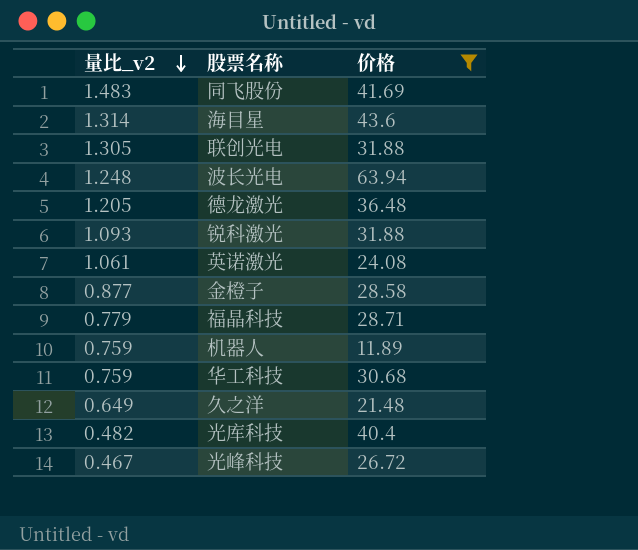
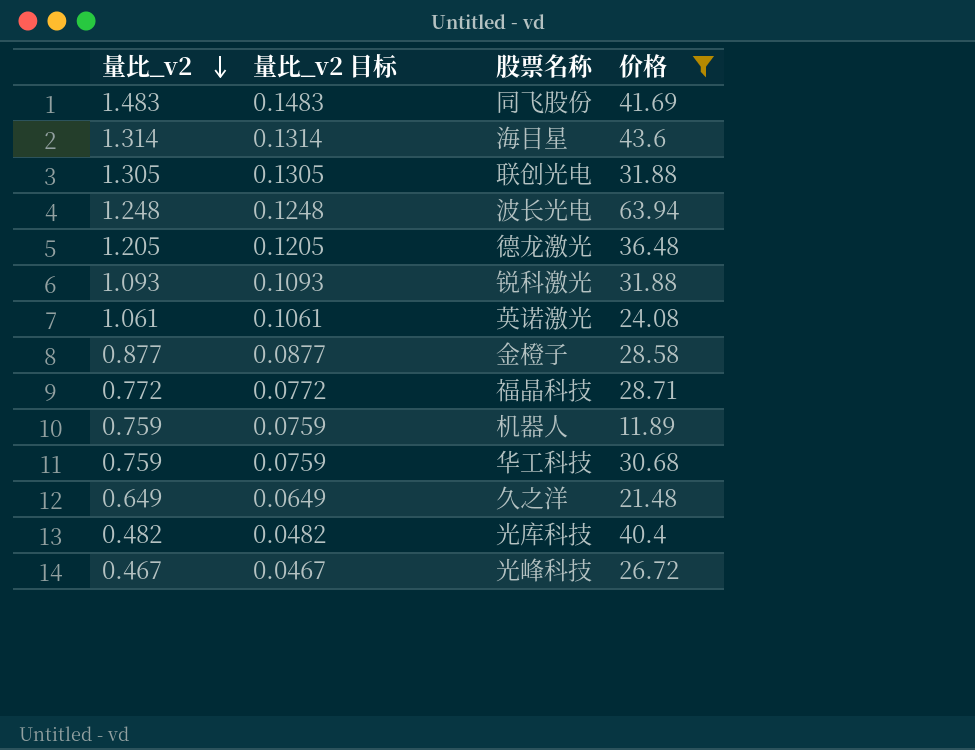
column 量比_v2 目标 | formula: none -> [量比_v2] * 0.1
福晶科技 | 量比_v2: 0.779 -> 0.772

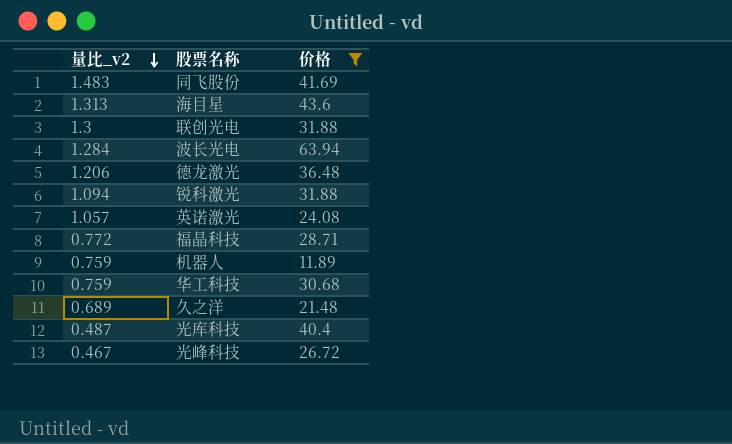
column 量比_v2 目标 | formula: [量比_v2] * 0.1 -> none
row 金橙子: 0.877 | 0.0877 | 28.58 -> none
海目星 | 量比_v2: 1.314 -> 1.313
联创光电 | 量比_v2: 1.305 -> 1.3
波长光电 | 量比_v2: 1.248 -> 1.284
德龙激光 | 量比_v2: 1.205 -> 1.206
锐科激光 | 量比_v2: 1.093 -> 1.094
英诺激光 | 量比_v2: 1.061 -> 1.057
久之洋 | 量比_v2: 0.649 -> 0.689
光库科技 | 量比_v2: 0.482 -> 0.487

